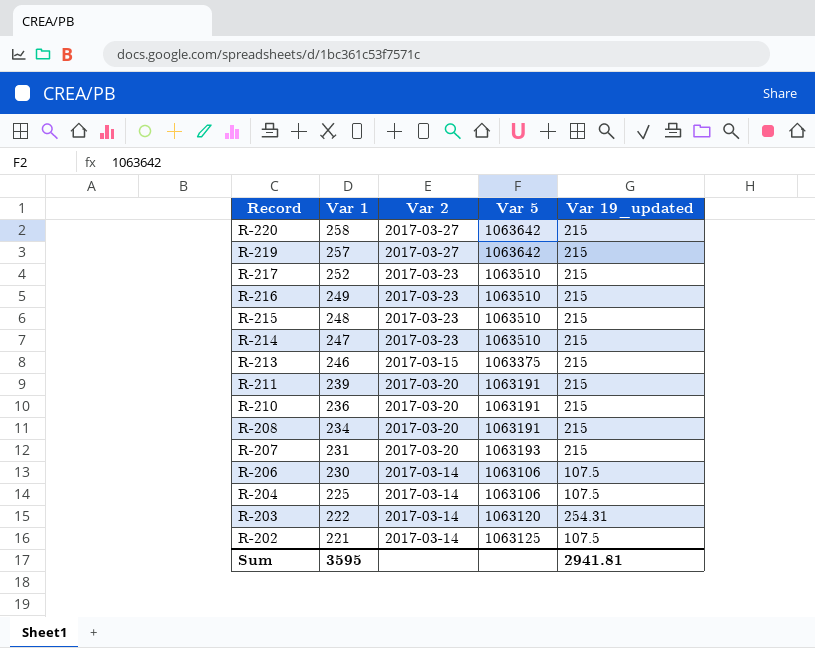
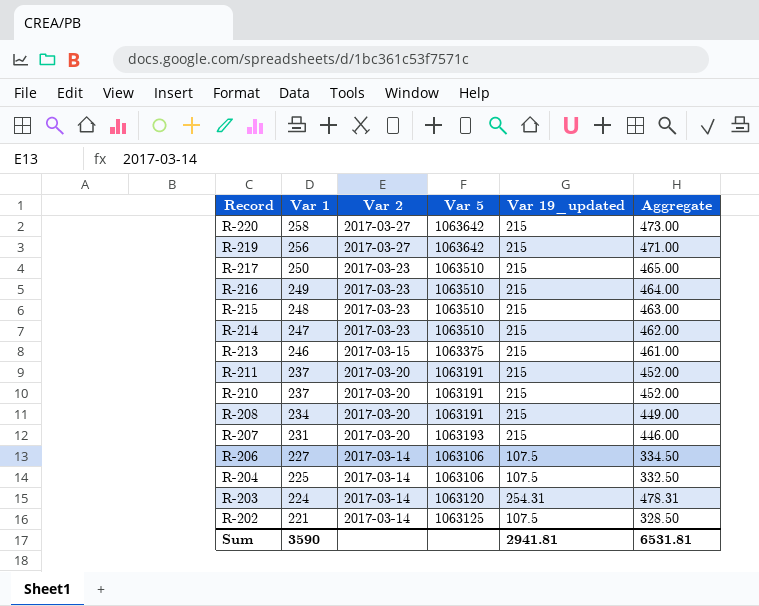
column Aggregate | formula: none -> [Var 1] + [Var 19_updated]
R-219 | Var 1: 257 -> 256
R-217 | Var 1: 252 -> 250
R-211 | Var 1: 239 -> 237
R-210 | Var 1: 236 -> 237
R-206 | Var 1: 230 -> 227
R-203 | Var 1: 222 -> 224
Sum | Var 1: 3595 -> 3590

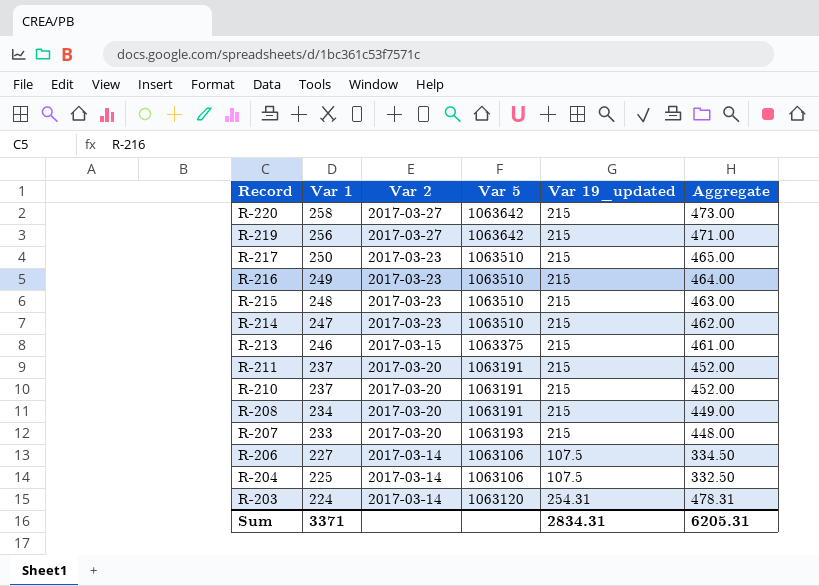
row R-202: 221 | 2017-03-14 | 1063125 | 107.5 | 328.50 -> none
R-207 | Var 1: 231 -> 233
R-207 | Aggregate: 446.00 -> 448.00
Sum | Var 1: 3590 -> 3371
Sum | Var 19_updated: 2941.81 -> 2834.31
Sum | Aggregate: 6531.81 -> 6205.31

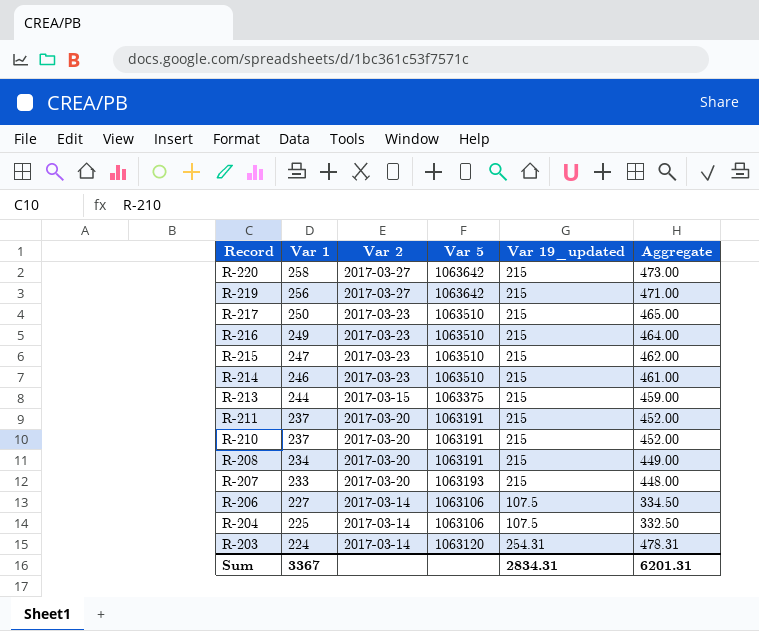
R-215 | Var 1: 248 -> 247
R-215 | Aggregate: 463.00 -> 462.00
R-214 | Var 1: 247 -> 246
R-214 | Aggregate: 462.00 -> 461.00
R-213 | Var 1: 246 -> 244
R-213 | Aggregate: 461.00 -> 459.00
Sum | Var 1: 3371 -> 3367
Sum | Aggregate: 6205.31 -> 6201.31

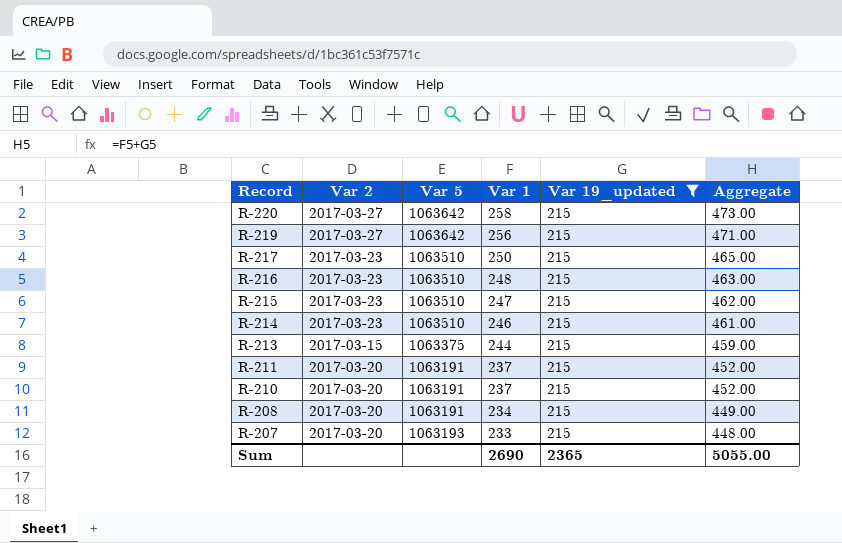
filter: none -> Var 19_updated = 215
column Var 1 | position: 2 -> 4
R-216 | Var 1: 249 -> 248
R-216 | Aggregate: 464.00 -> 463.00
Sum | Var 1: 3367 -> 2690
Sum | Var 19_updated: 2834.31 -> 2365
Sum | Aggregate: 6201.31 -> 5055.00

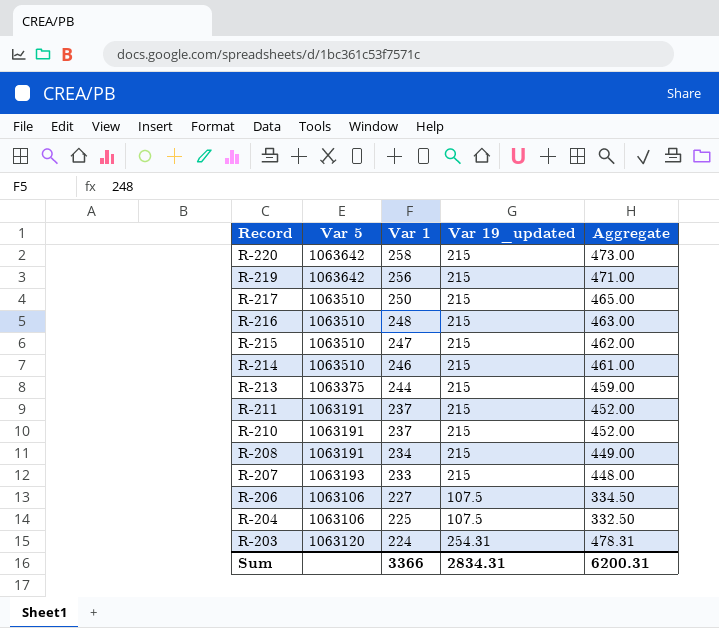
filter: Var 19_updated = 215 -> none
column Var 2 | position: 2 -> none
Sum | Var 1: 2690 -> 3366
Sum | Var 19_updated: 2365 -> 2834.31
Sum | Aggregate: 5055.00 -> 6200.31

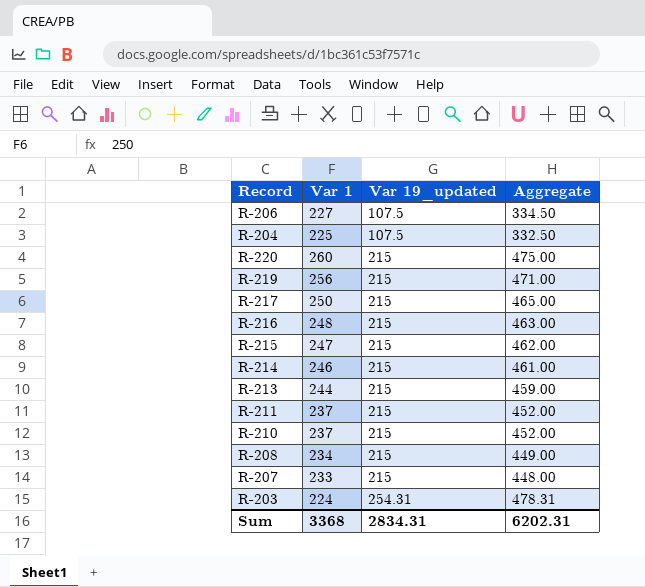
row order: Record descending -> Var 19_updated ascending
column Var 5 | position: 2 -> none
R-220 | Var 1: 258 -> 260
R-220 | Aggregate: 473.00 -> 475.00
Sum | Var 1: 3366 -> 3368
Sum | Aggregate: 6200.31 -> 6202.31

